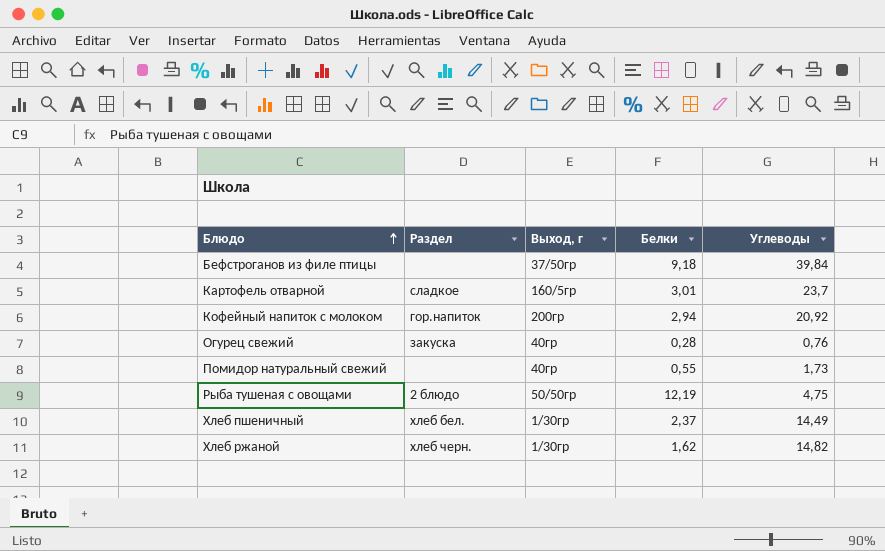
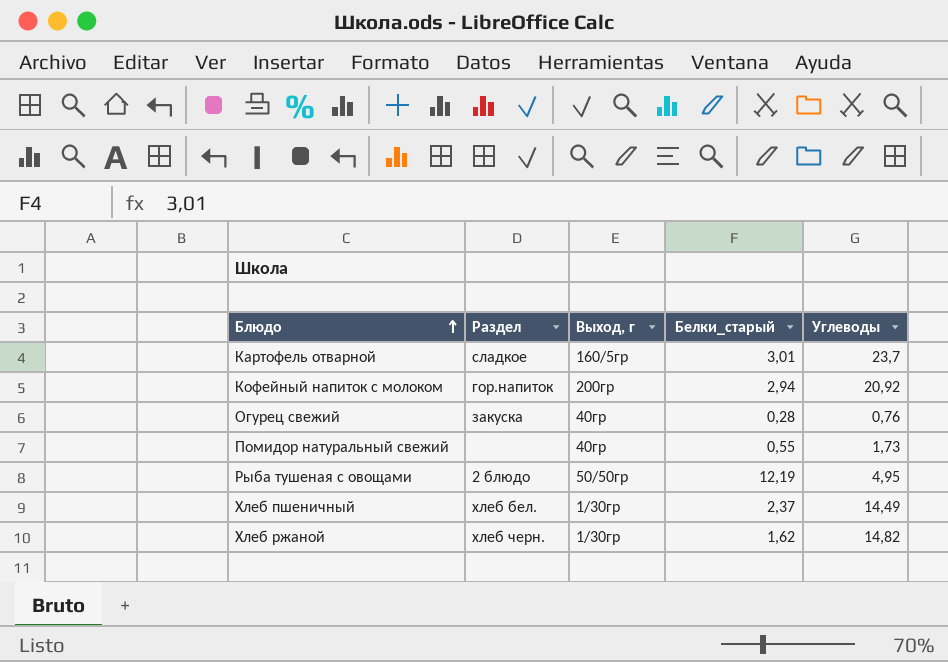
column name: Белки -> Белки_старый
row Бефстроганов из филе птицы: none | 37/50гр | 9,18 | 39,84 -> none
Рыба тушеная с овощами | Углеводы: 4,75 -> 4,95

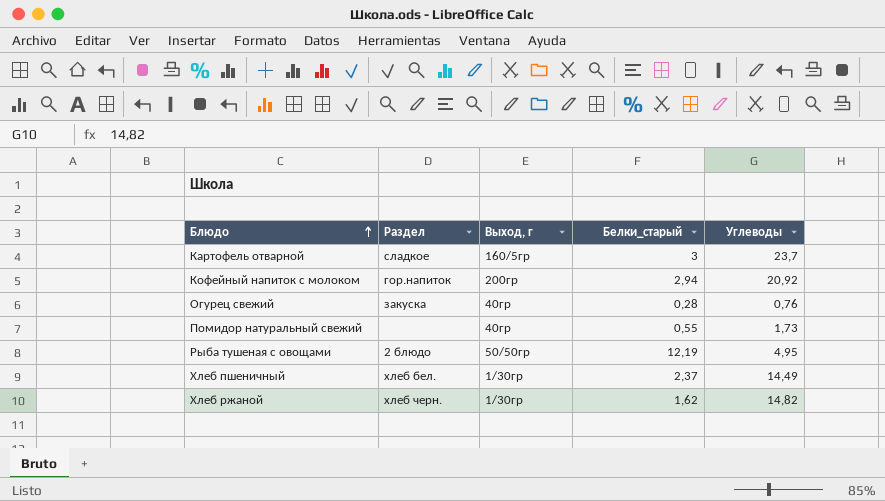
Картофель отварной | Белки_старый: 3,01 -> 3

